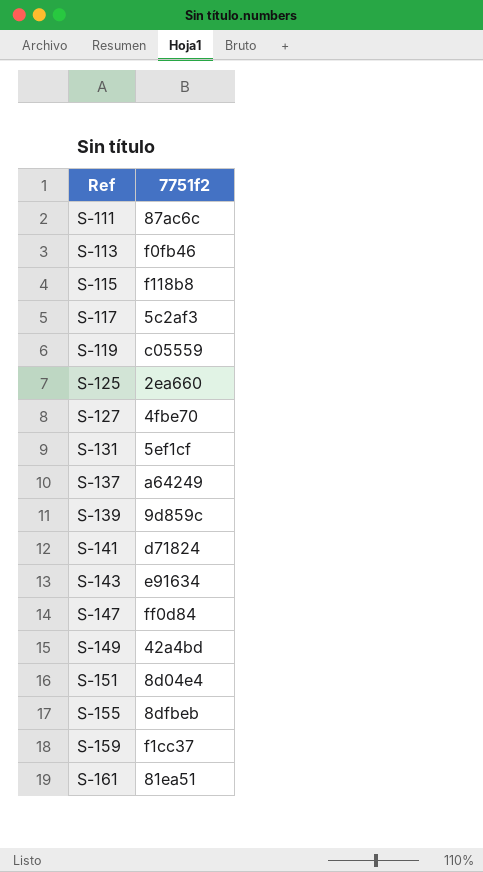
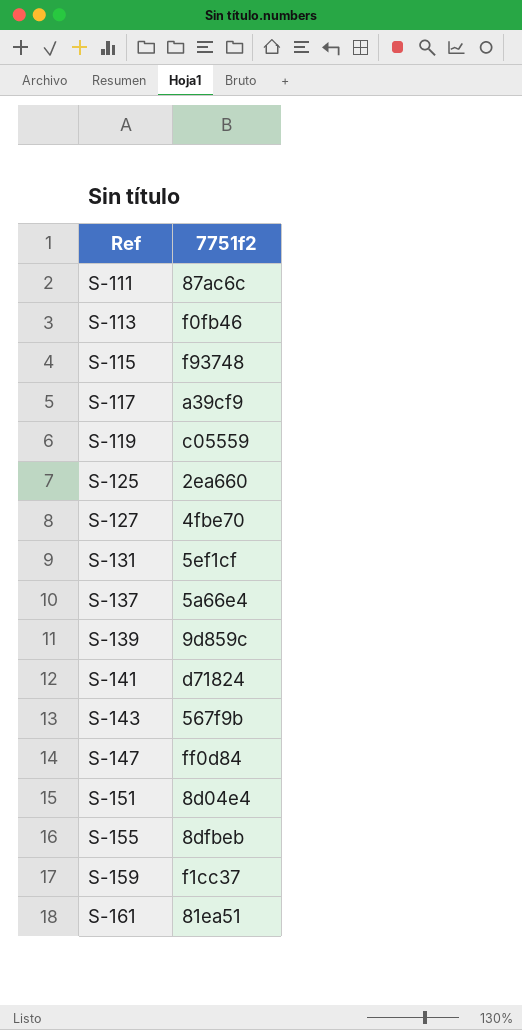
row S-149: 42a4bd -> none
S-115 | 7751f2: f118b8 -> f93748
S-117 | 7751f2: 5c2af3 -> a39cf9
S-137 | 7751f2: a64249 -> 5a66e4
S-143 | 7751f2: e91634 -> 567f9b

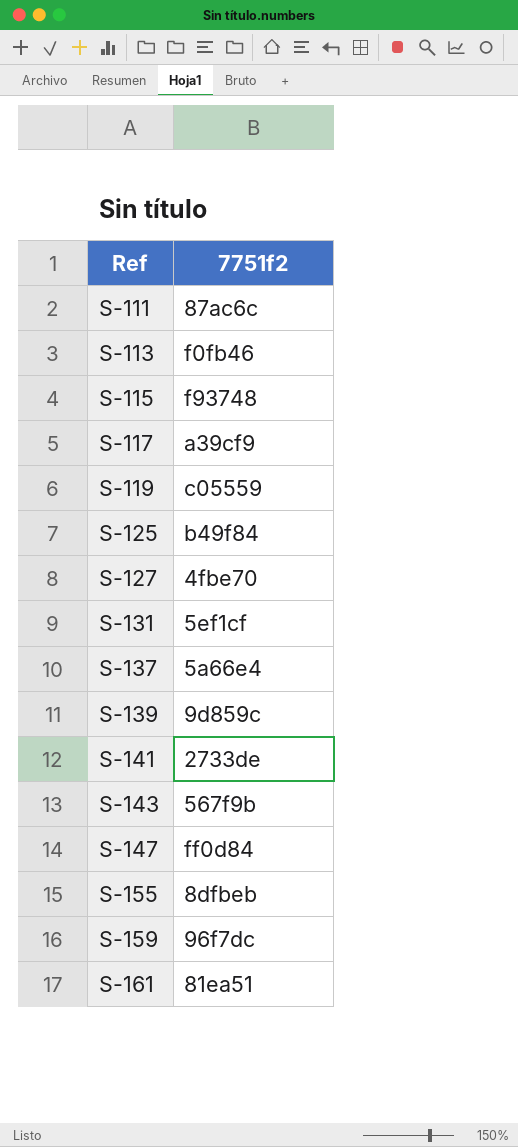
row S-151: 8d04e4 -> none
S-125 | 7751f2: 2ea660 -> b49f84
S-141 | 7751f2: d71824 -> 2733de
S-159 | 7751f2: f1cc37 -> 96f7dc

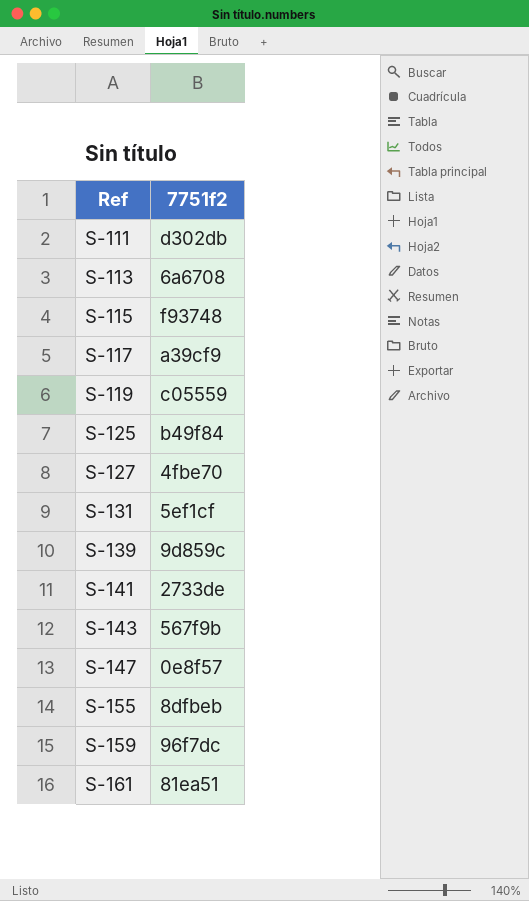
row S-137: 5a66e4 -> none
S-111 | 7751f2: 87ac6c -> d302db
S-113 | 7751f2: f0fb46 -> 6a6708
S-147 | 7751f2: ff0d84 -> 0e8f57

